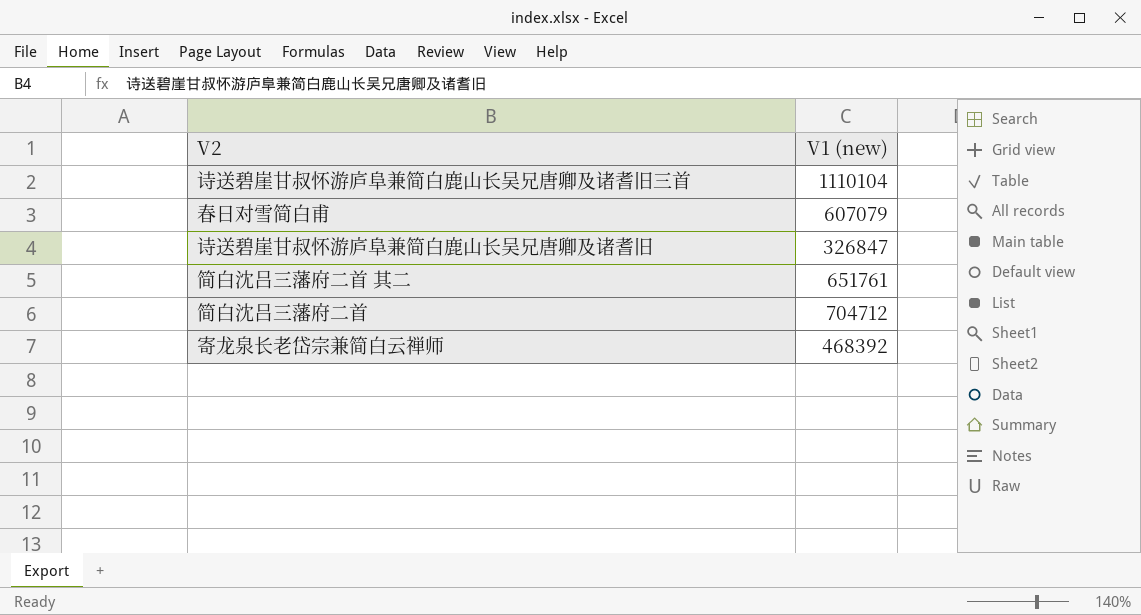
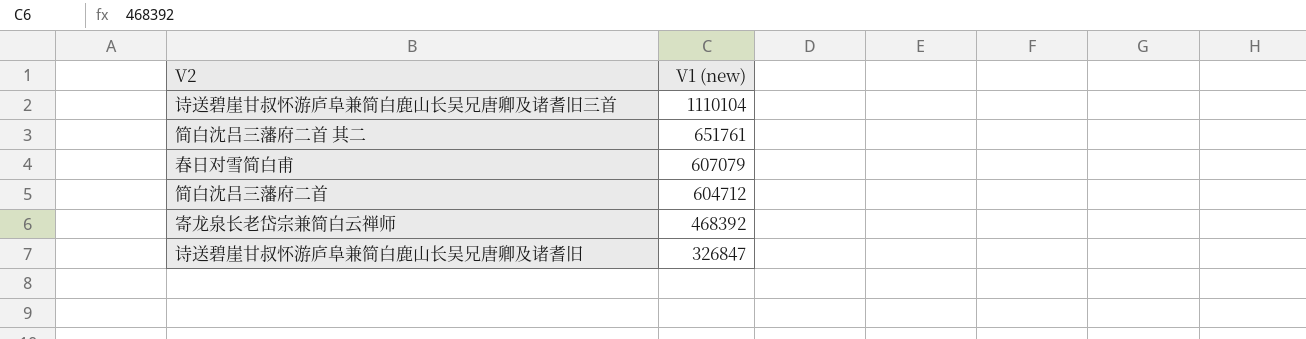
row order: none -> V1 (new) descending
简白沈吕三藩府二首 | V1 (new): 704712 -> 604712

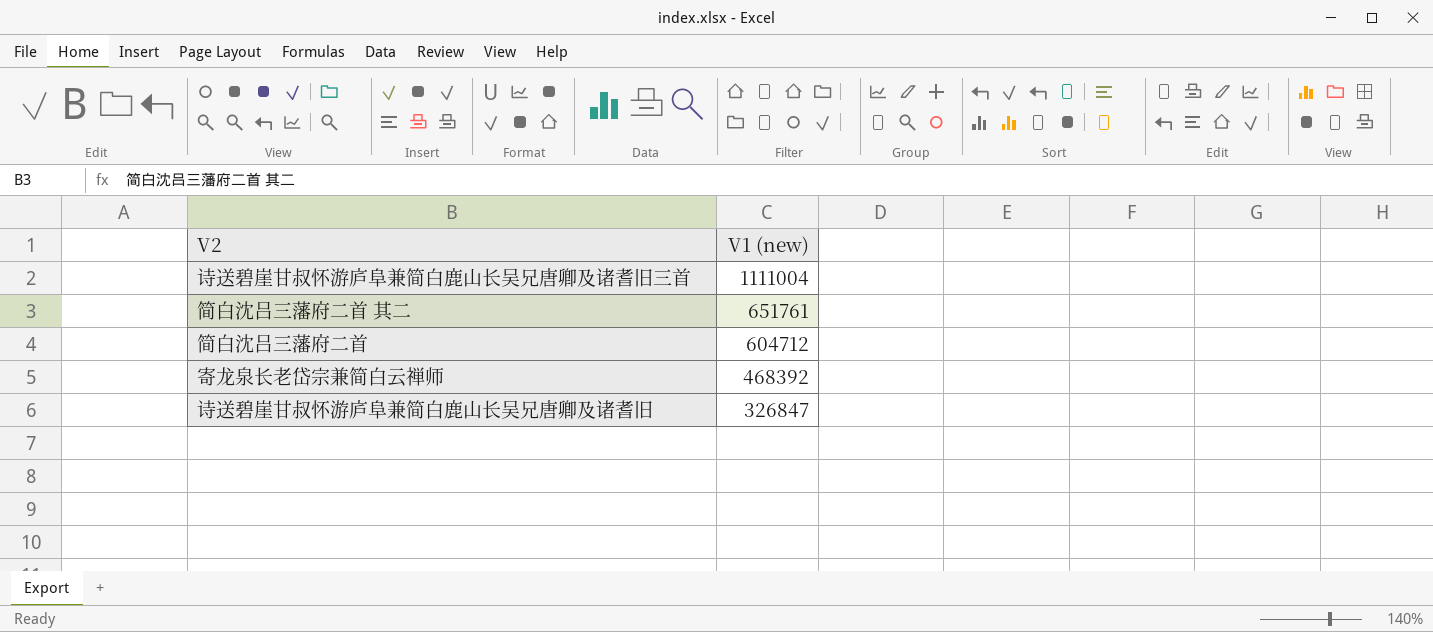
row 春日对雪简白甫: 607079 -> none
诗送碧崖甘叔怀游庐阜兼简白鹿山长吴兄唐卿及诸耆旧三首 | V1 (new): 1110104 -> 1111004

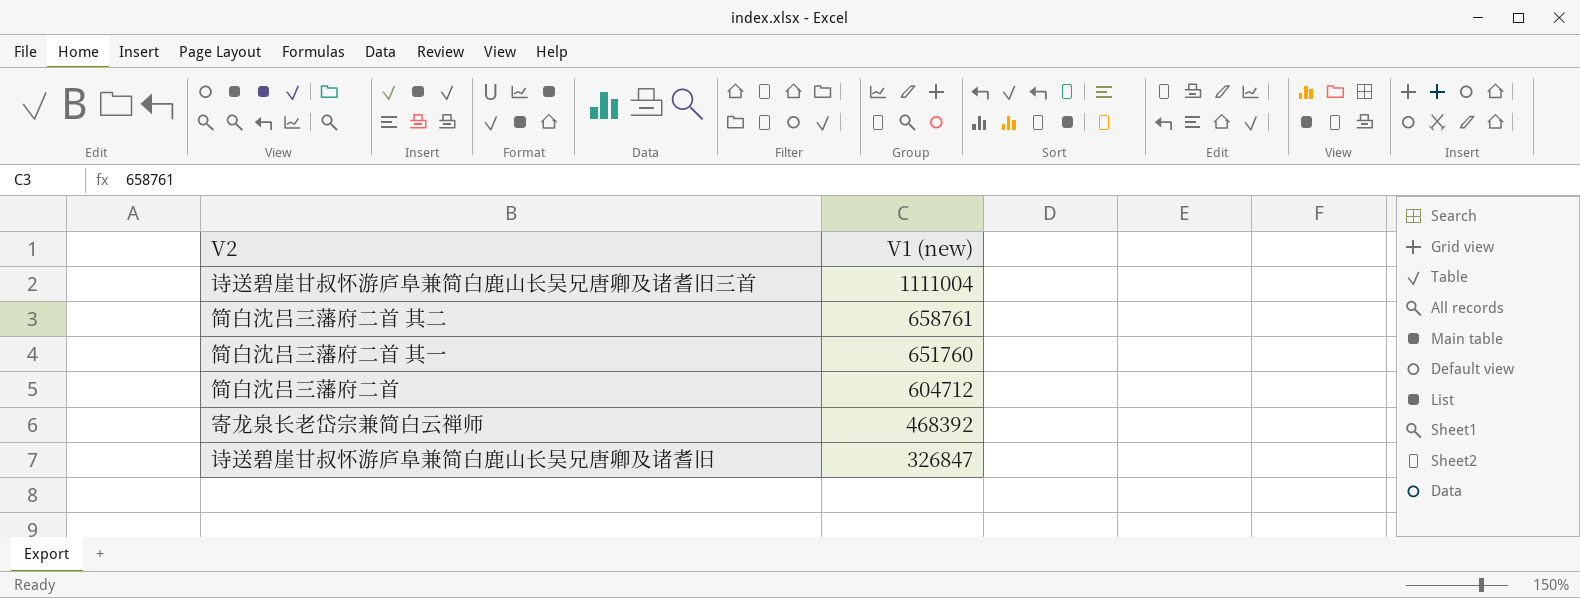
简白沈吕三藩府二首 其二 | V1 (new): 651761 -> 658761
row 简白沈吕三藩府二首 其一: none -> 651760

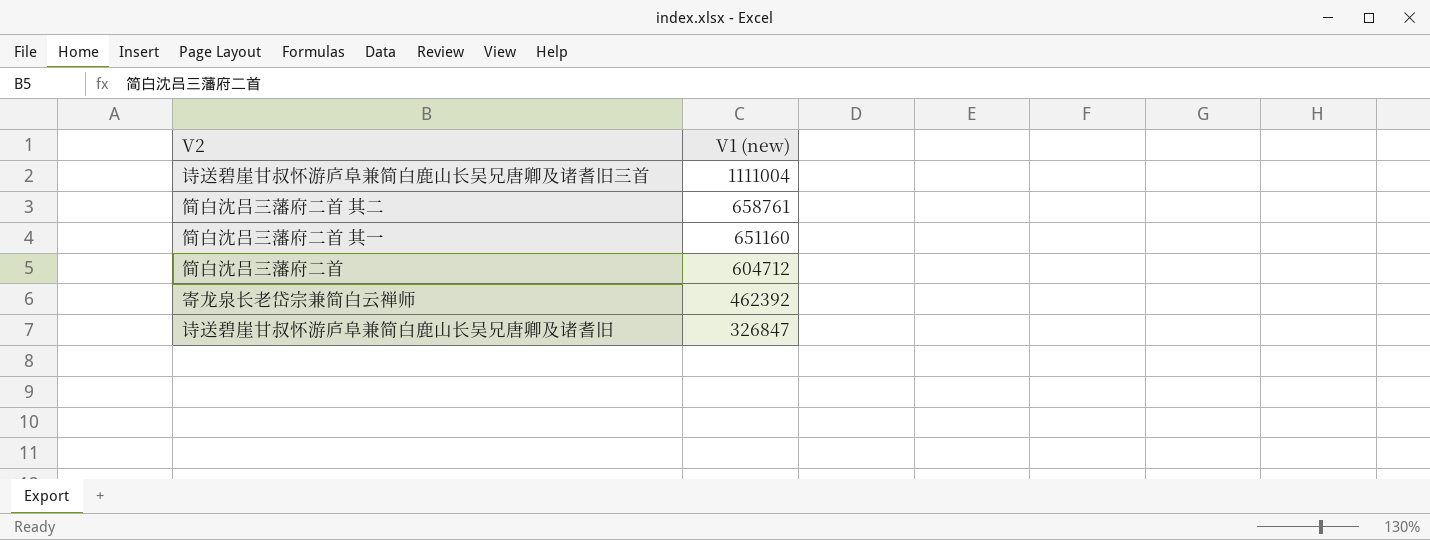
简白沈吕三藩府二首 其一 | V1 (new): 651760 -> 651160
寄龙泉长老岱宗兼简白云禅师 | V1 (new): 468392 -> 462392

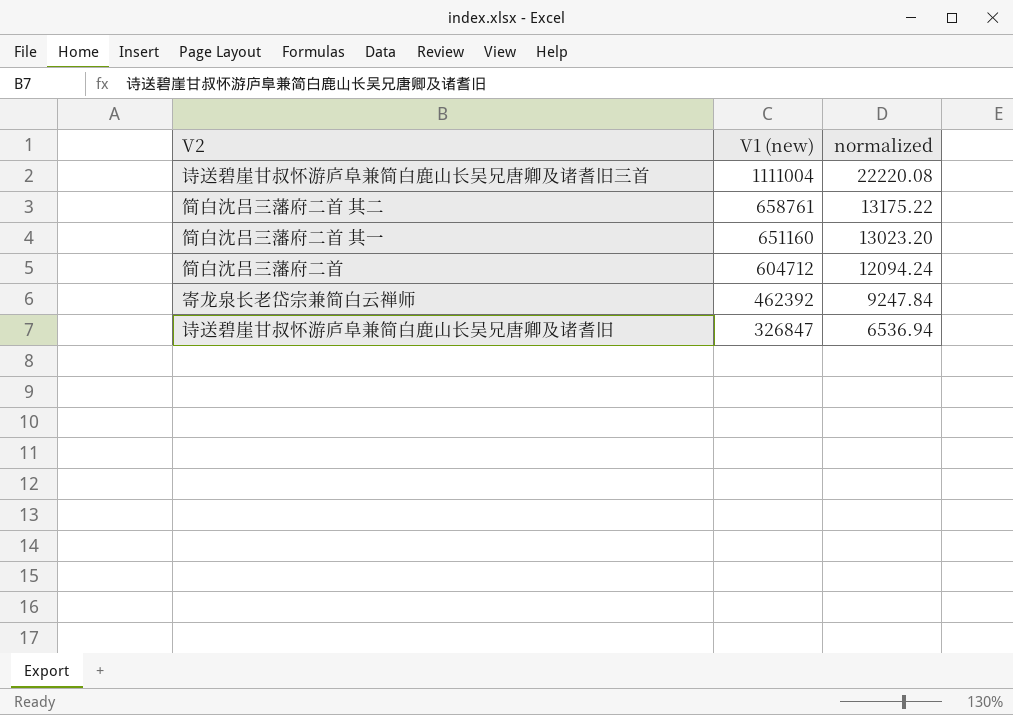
column normalized | formula: none -> [V1 (new)] * 0.02

